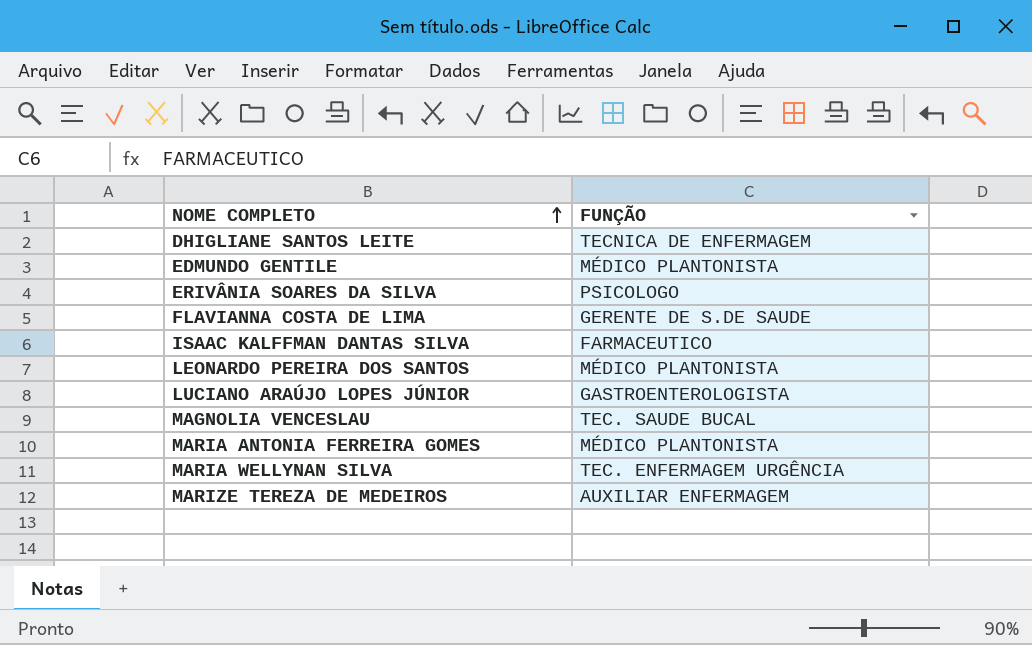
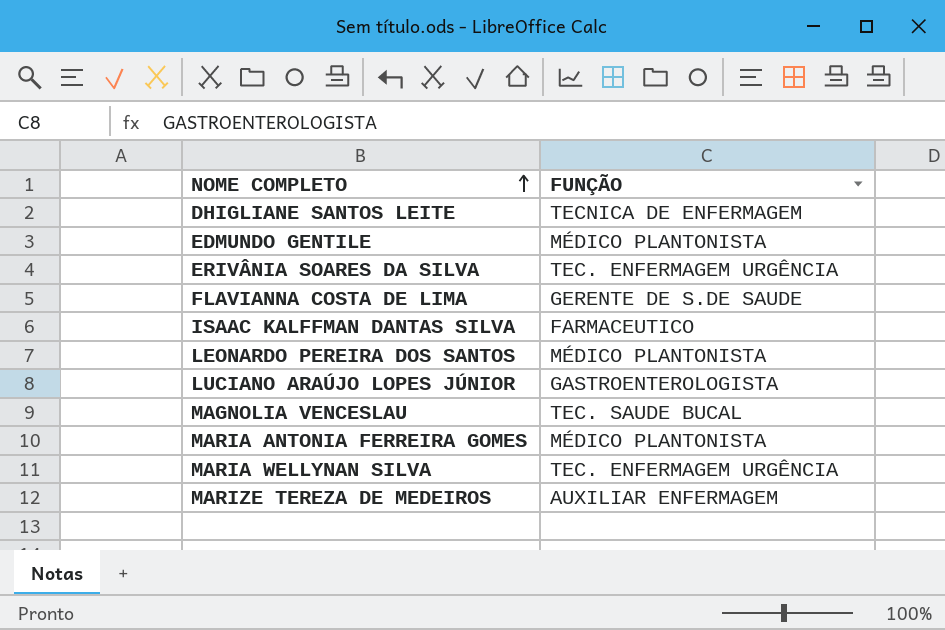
ERIVÂNIA SOARES DA SILVA | FUNÇÃO: PSICOLOGO -> TEC. ENFERMAGEM URGÊNCIA

